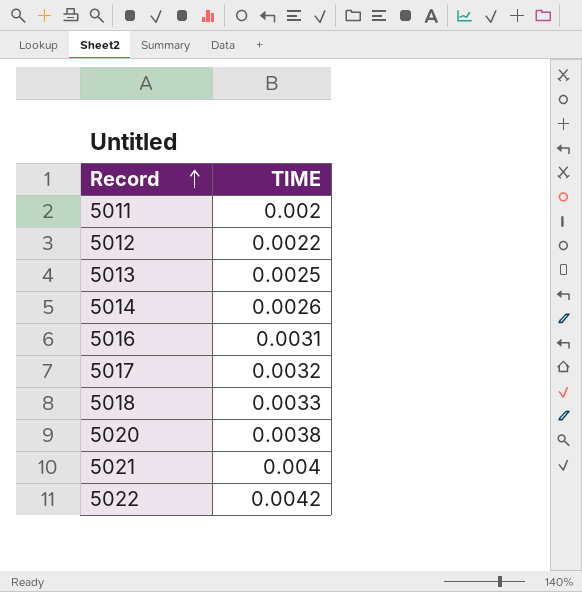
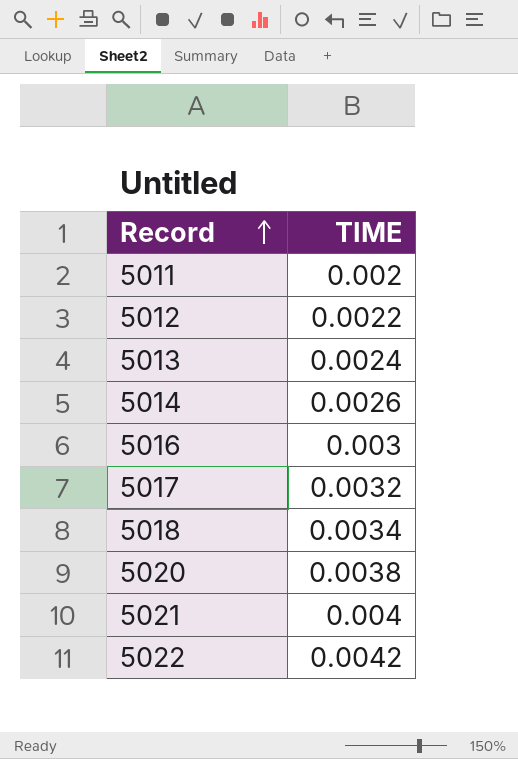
5013 | TIME: 0.0025 -> 0.0024
5016 | TIME: 0.0031 -> 0.003
5018 | TIME: 0.0033 -> 0.0034

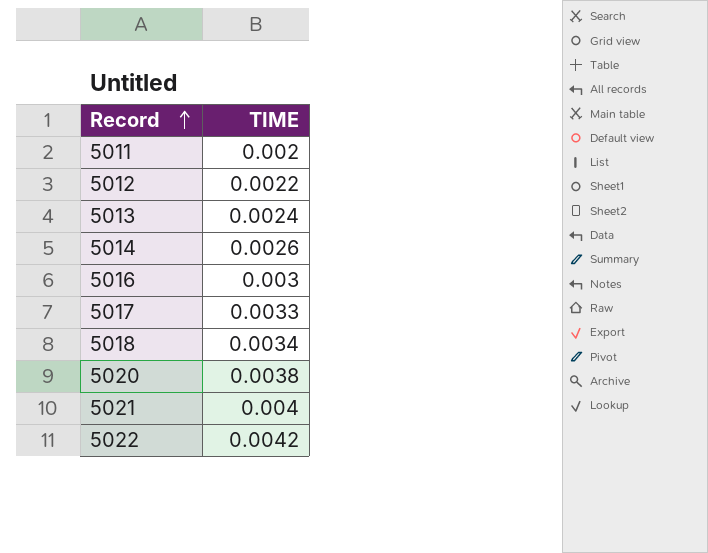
5017 | TIME: 0.0032 -> 0.0033

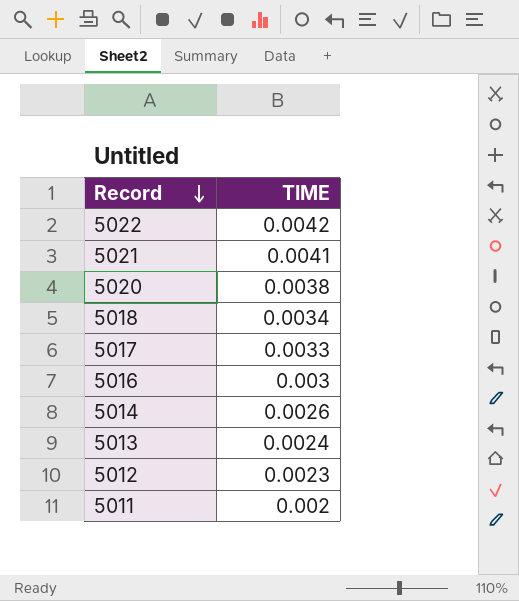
row order: Record ascending -> Record descending
5021 | TIME: 0.004 -> 0.0041
5012 | TIME: 0.0022 -> 0.0023

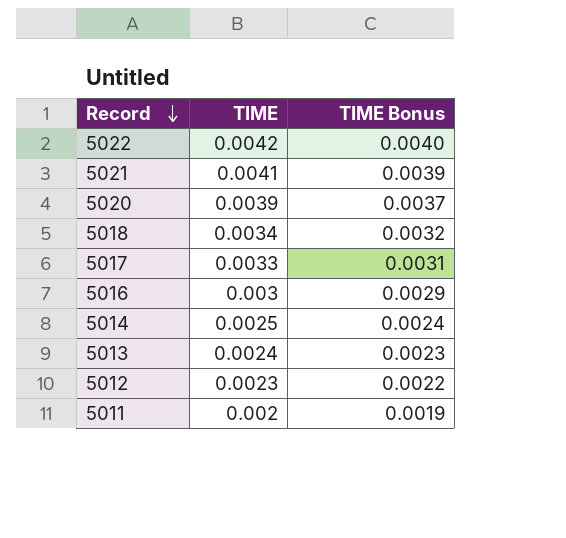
column TIME Bonus | formula: none -> [TIME] * 0.95
5020 | TIME: 0.0038 -> 0.0039
5014 | TIME: 0.0026 -> 0.0025

